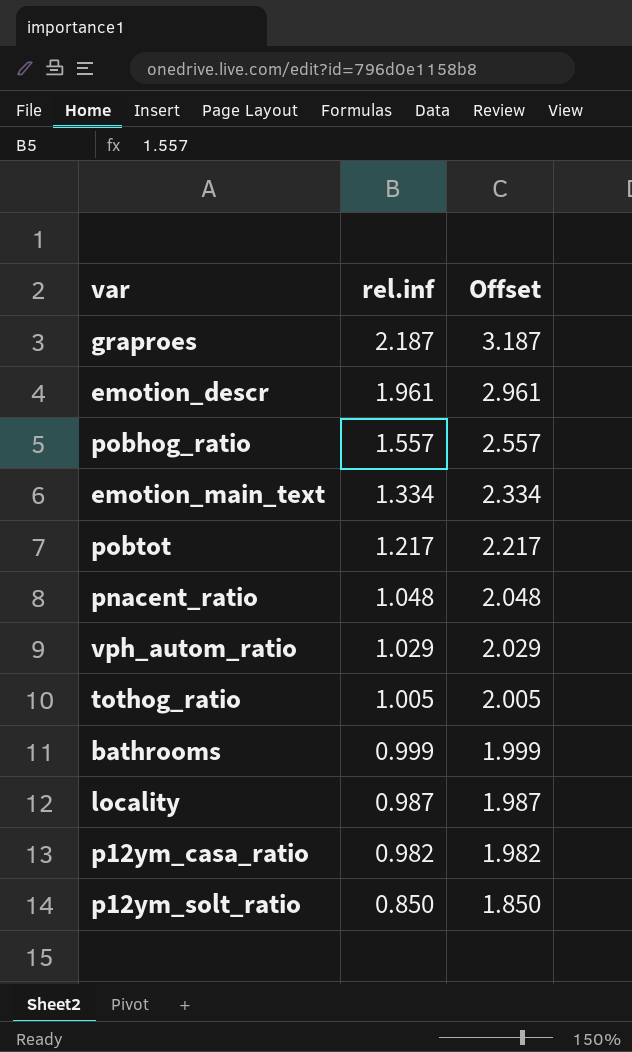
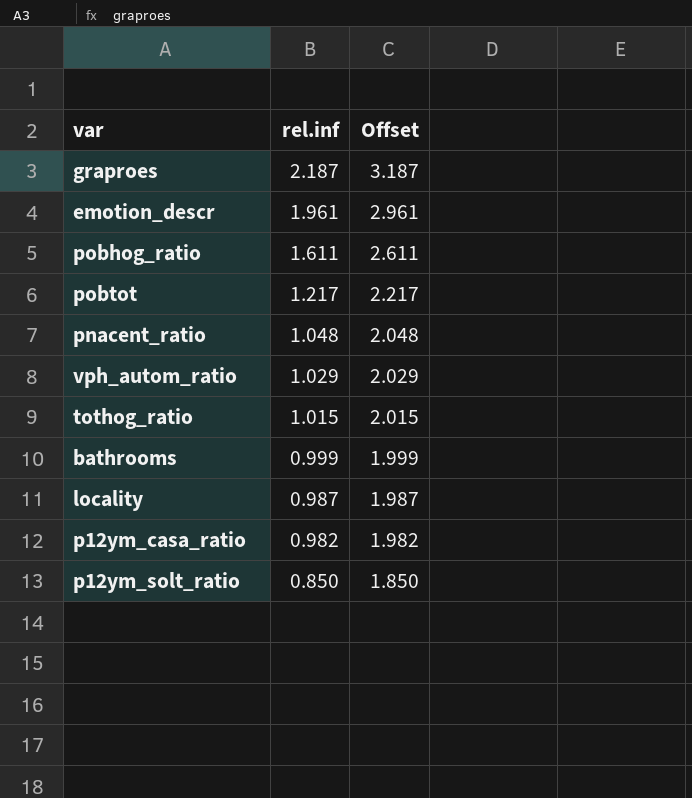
row emotion_main_text: 1.334 | 2.334 -> none
pobhog_ratio | rel.inf: 1.557 -> 1.611
pobhog_ratio | Offset: 2.557 -> 2.611
tothog_ratio | rel.inf: 1.005 -> 1.015
tothog_ratio | Offset: 2.005 -> 2.015

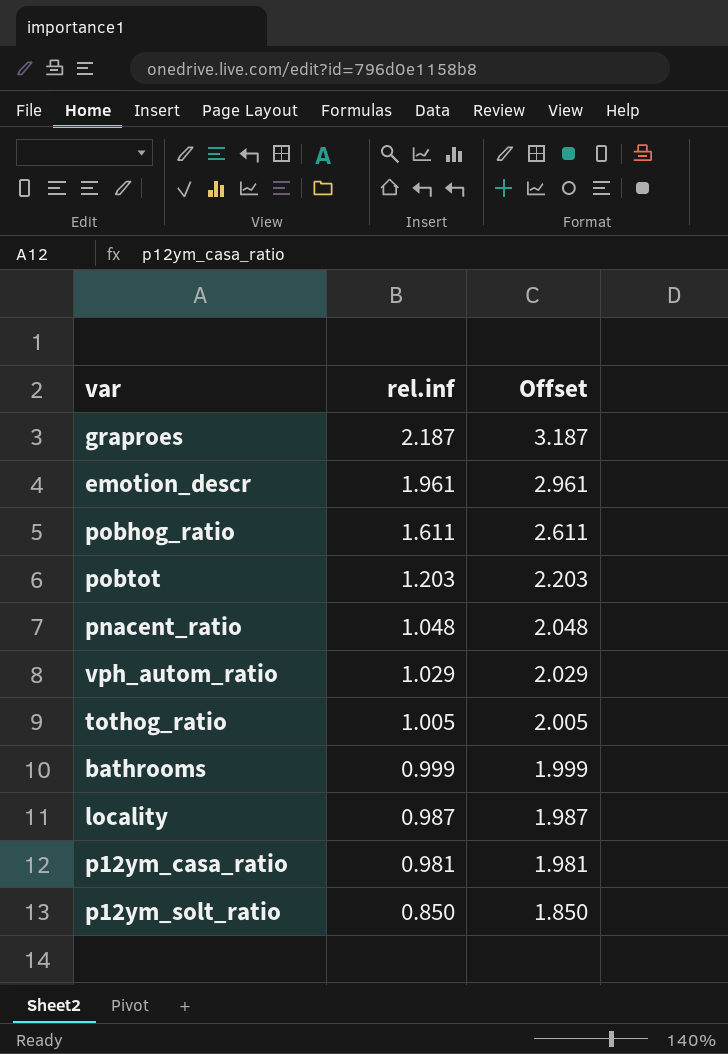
pobtot | rel.inf: 1.217 -> 1.203
pobtot | Offset: 2.217 -> 2.203
tothog_ratio | rel.inf: 1.015 -> 1.005
tothog_ratio | Offset: 2.015 -> 2.005
p12ym_casa_ratio | rel.inf: 0.982 -> 0.981
p12ym_casa_ratio | Offset: 1.982 -> 1.981

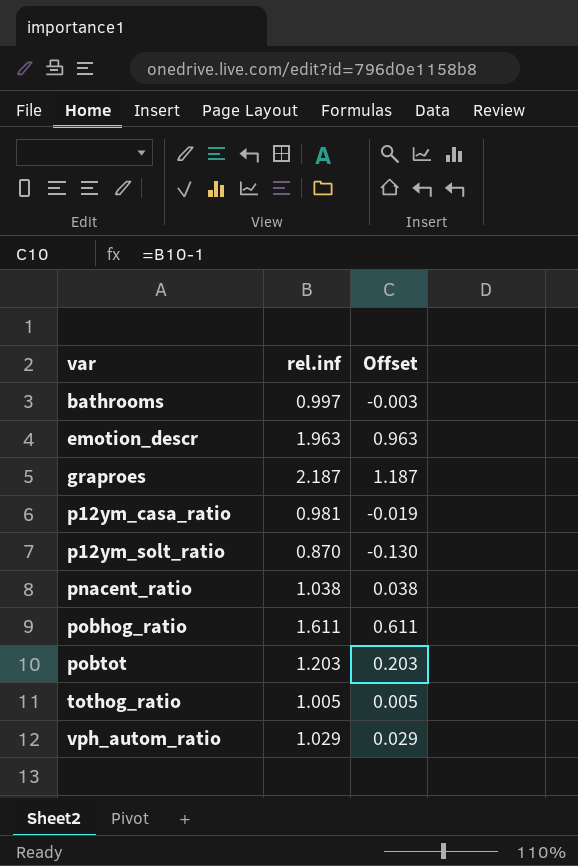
row order: rel.inf descending -> var ascending
column Offset | formula: [rel.inf] + 1 -> [rel.inf] - 1
row locality: 0.987 | 1.987 -> none
bathrooms | rel.inf: 0.999 -> 0.997
emotion_descr | rel.inf: 1.961 -> 1.963
p12ym_solt_ratio | rel.inf: 0.850 -> 0.870
pnacent_ratio | rel.inf: 1.048 -> 1.038

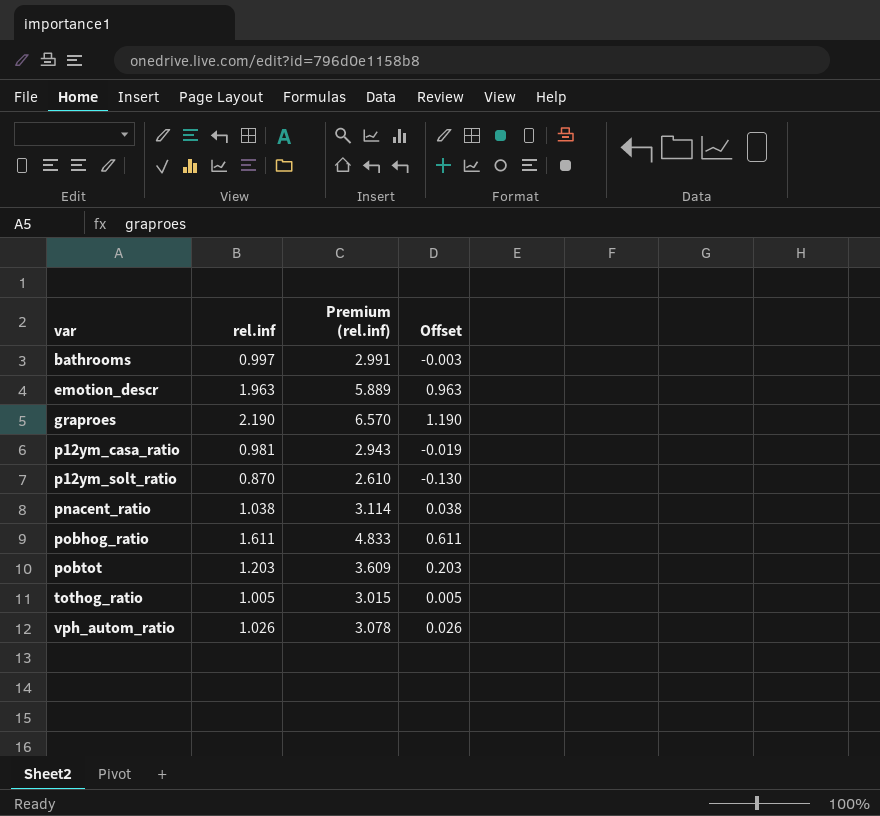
column Premium (rel.inf) | formula: none -> [rel.inf] * 3
graproes | rel.inf: 2.187 -> 2.190
graproes | Offset: 1.187 -> 1.190
vph_autom_ratio | rel.inf: 1.029 -> 1.026
vph_autom_ratio | Offset: 0.029 -> 0.026

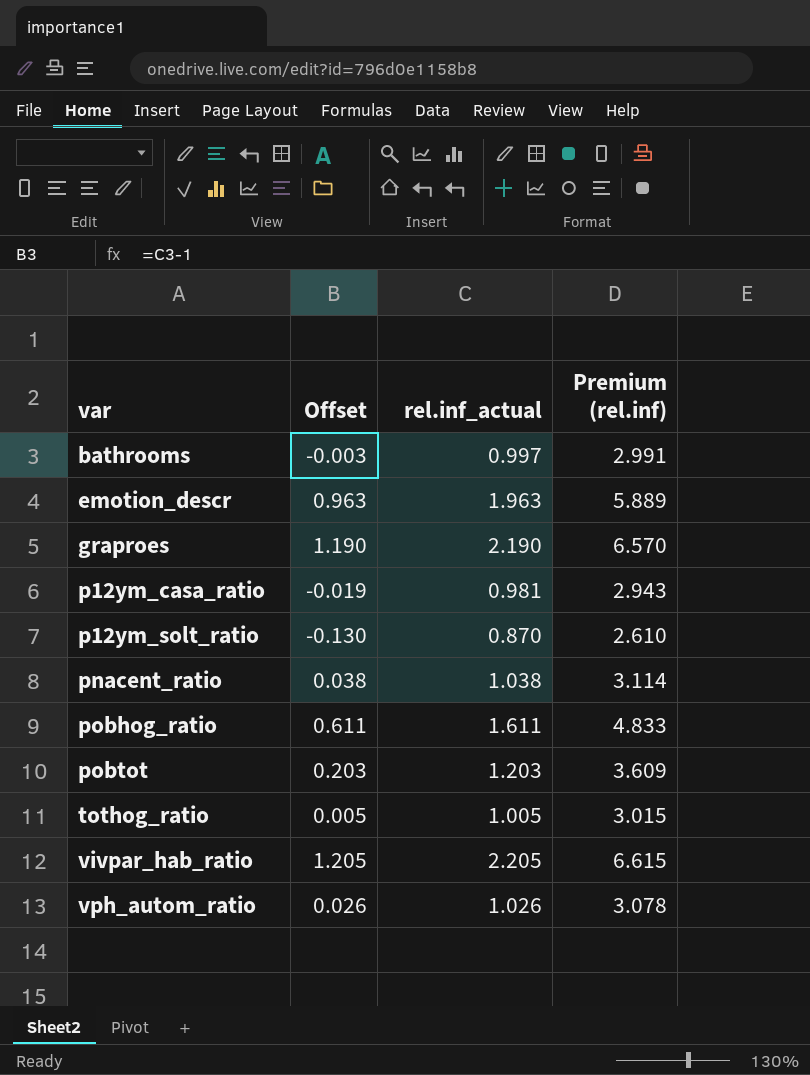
column Offset | position: 4 -> 2
column name: rel.inf -> rel.inf_actual
row vivpar_hab_ratio: none -> 1.205 | 2.205 | 6.615

